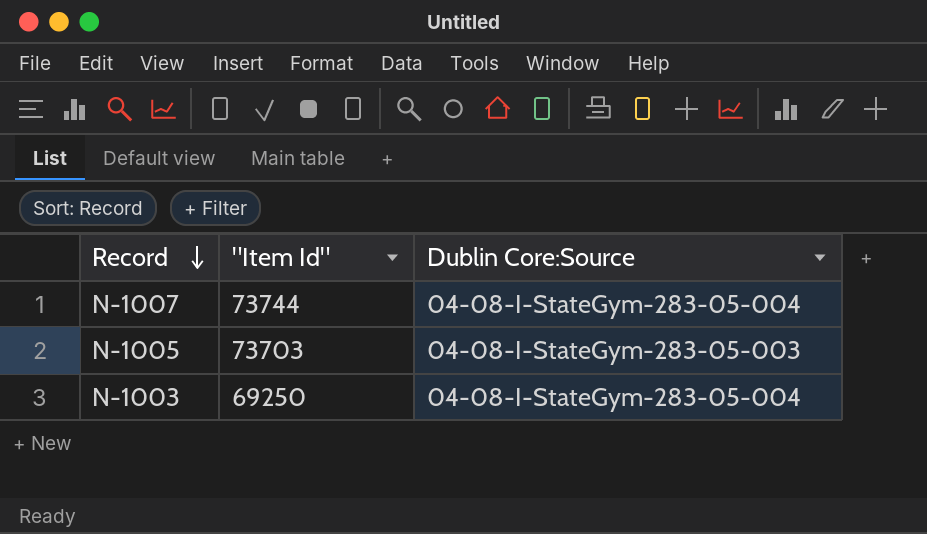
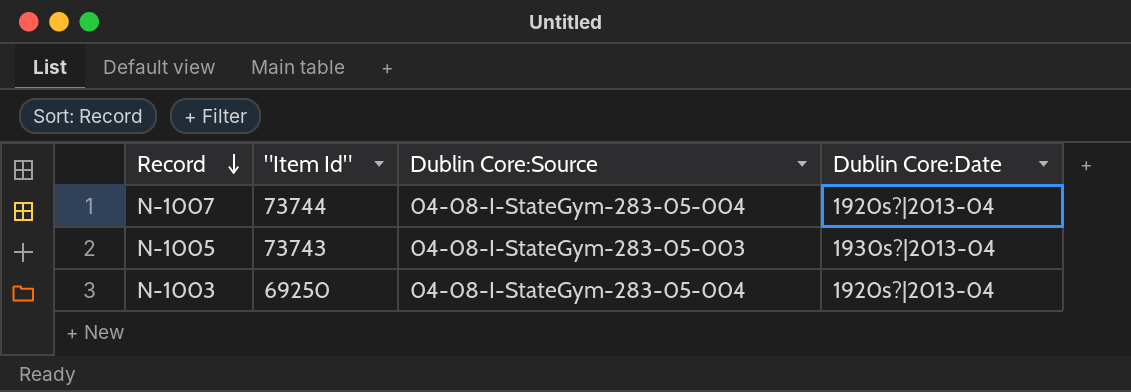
column Dublin Core:Date | position: none -> 4
N-1005 | "Item Id": 73703 -> 73743

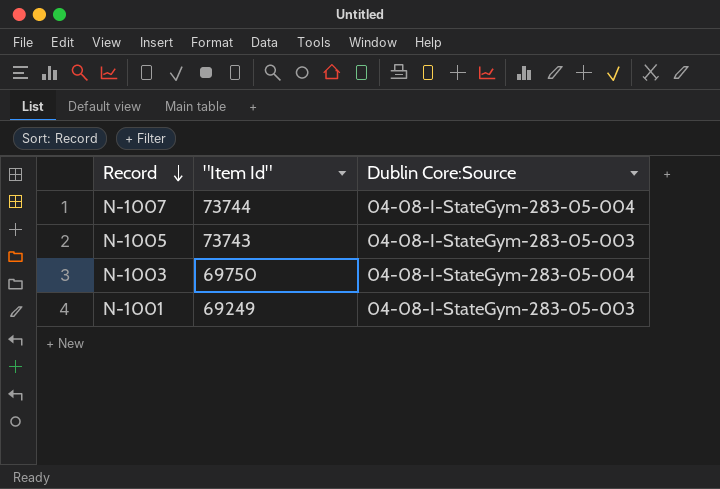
column Dublin Core:Date | position: 4 -> none
N-1003 | "Item Id": 69250 -> 69750
row N-1001: none -> 69249 | 04-08-I-StateGym-283-05-003

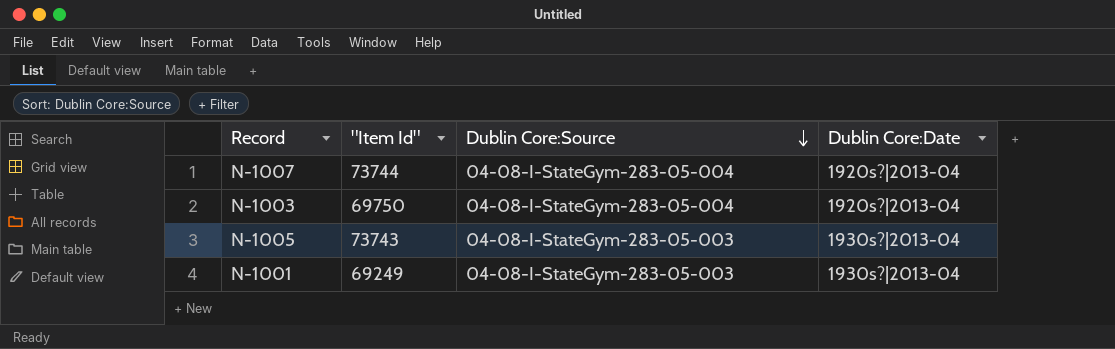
row order: Record descending -> Dublin Core:Source descending
column Dublin Core:Date | position: none -> 4

